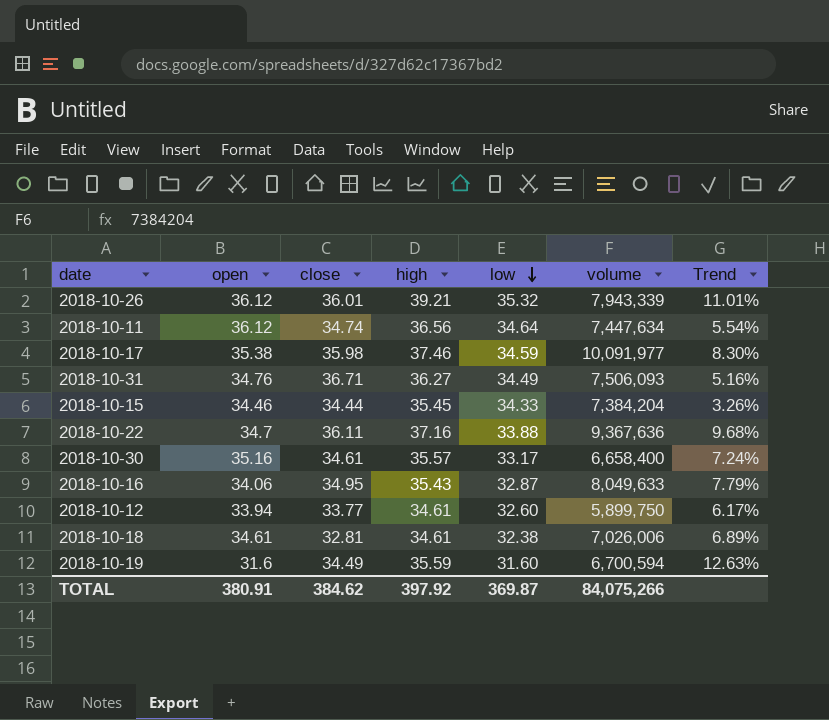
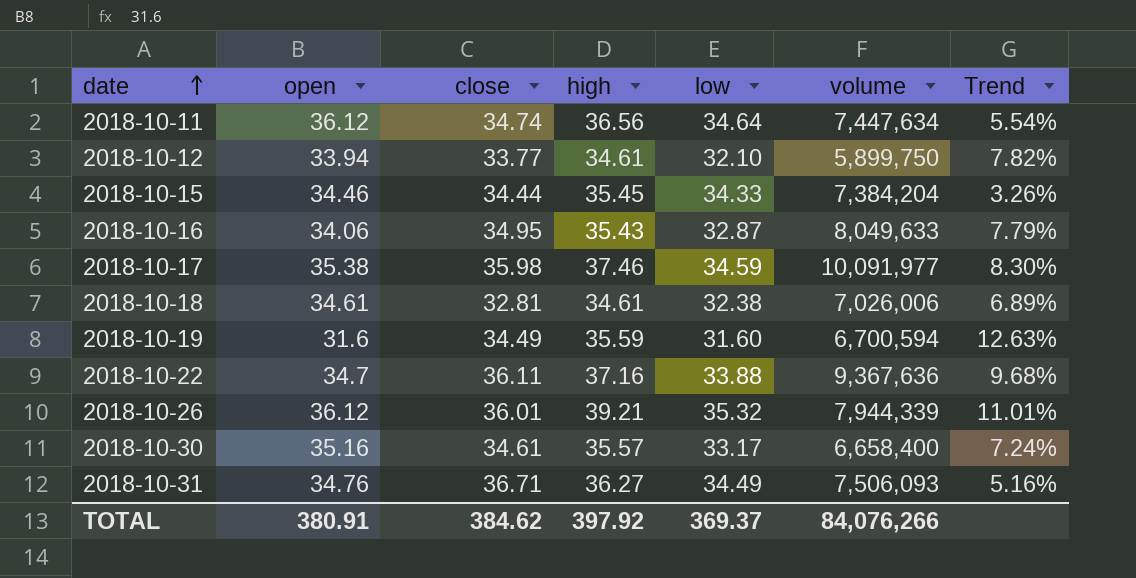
row order: low descending -> date ascending
2018-10-12 | low: 32.60 -> 32.10
2018-10-12 | Trend: 6.17% -> 7.82%
2018-10-26 | volume: 7,943,339 -> 7,944,339
TOTAL | low: 369.87 -> 369.37
TOTAL | volume: 84,075,266 -> 84,076,266

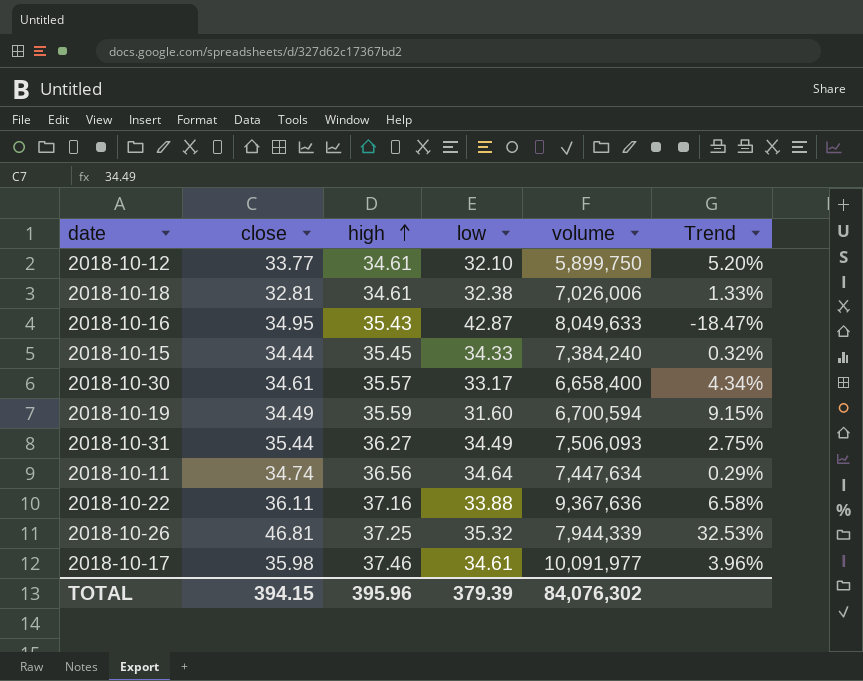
row order: date ascending -> high ascending
column open | position: 2 -> none
column Trend | formula: ([high] - [low]) / [low] -> ([close] - [low]) / [low]
2018-10-16 | low: 32.87 -> 42.87
2018-10-15 | volume: 7,384,204 -> 7,384,240
2018-10-31 | close: 36.71 -> 35.44
2018-10-26 | close: 36.01 -> 46.81
2018-10-26 | high: 39.21 -> 37.25
2018-10-17 | low: 34.59 -> 34.61
TOTAL | close: 384.62 -> 394.15
TOTAL | high: 397.92 -> 395.96
TOTAL | low: 369.37 -> 379.39
TOTAL | volume: 84,076,266 -> 84,076,302

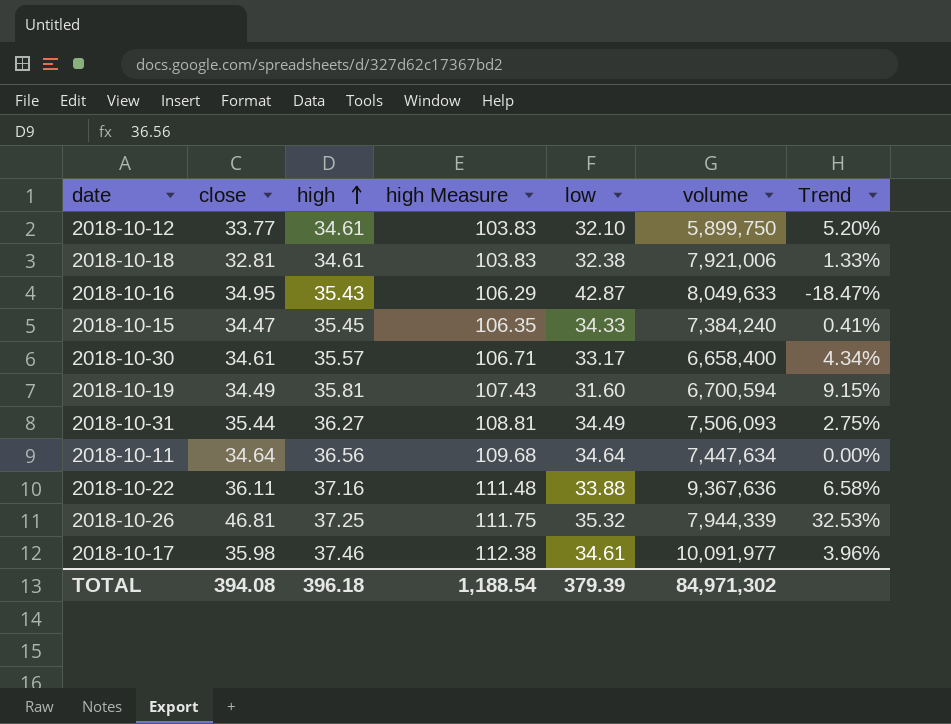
column high Measure | formula: none -> [high] * 3
2018-10-18 | volume: 7,026,006 -> 7,921,006
2018-10-15 | close: 34.44 -> 34.47
2018-10-15 | Trend: 0.32% -> 0.41%
2018-10-19 | high: 35.59 -> 35.81
2018-10-11 | close: 34.74 -> 34.64
2018-10-11 | Trend: 0.29% -> 0.00%
TOTAL | close: 394.15 -> 394.08
TOTAL | high: 395.96 -> 396.18
TOTAL | volume: 84,076,302 -> 84,971,302

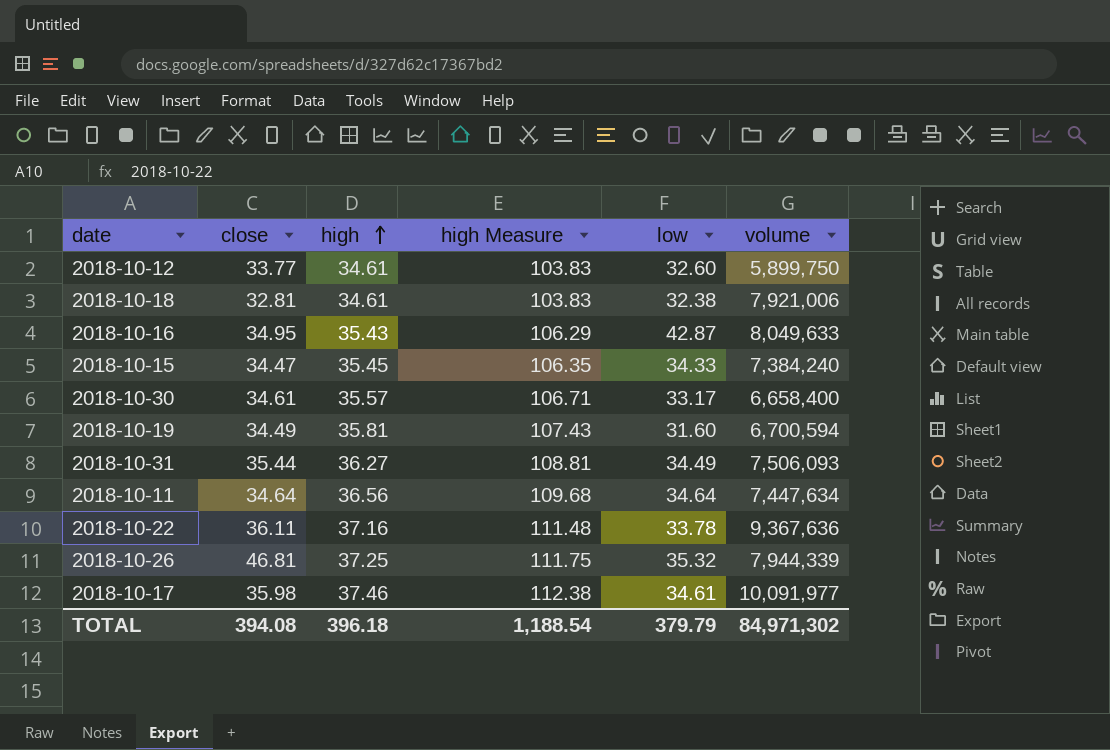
column Trend | formula: ([close] - [low]) / [low] -> none
2018-10-12 | low: 32.10 -> 32.60
2018-10-22 | low: 33.88 -> 33.78
TOTAL | low: 379.39 -> 379.79

